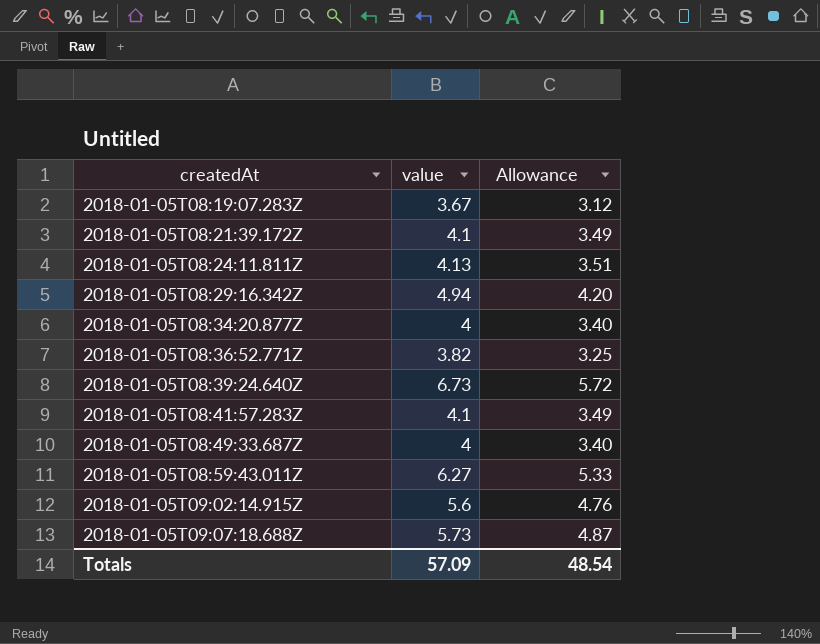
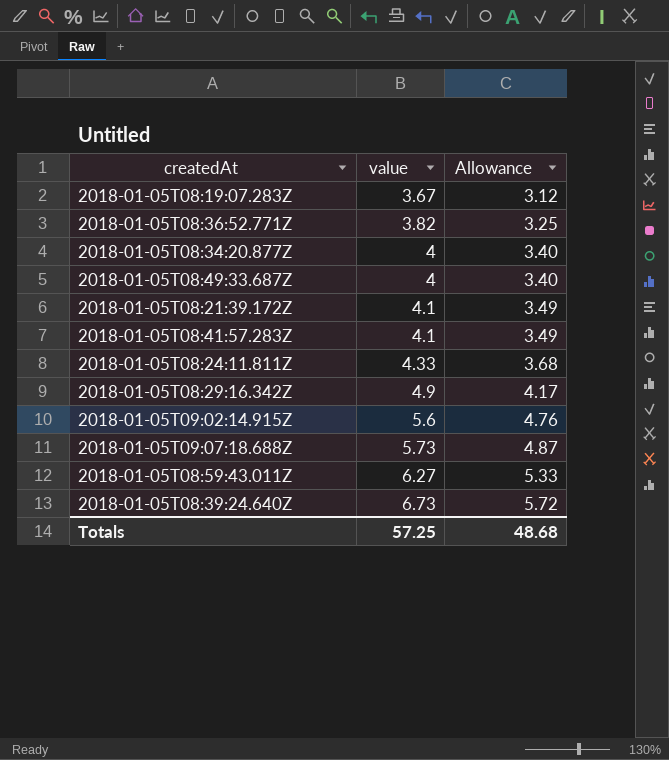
row order: createdAt ascending -> value ascending
2018-01-05T08:24:11.811Z | value: 4.13 -> 4.33
2018-01-05T08:24:11.811Z | Allowance: 3.51 -> 3.68
2018-01-05T08:29:16.342Z | value: 4.94 -> 4.9
2018-01-05T08:29:16.342Z | Allowance: 4.20 -> 4.17
Totals | value: 57.09 -> 57.25
Totals | Allowance: 48.54 -> 48.68

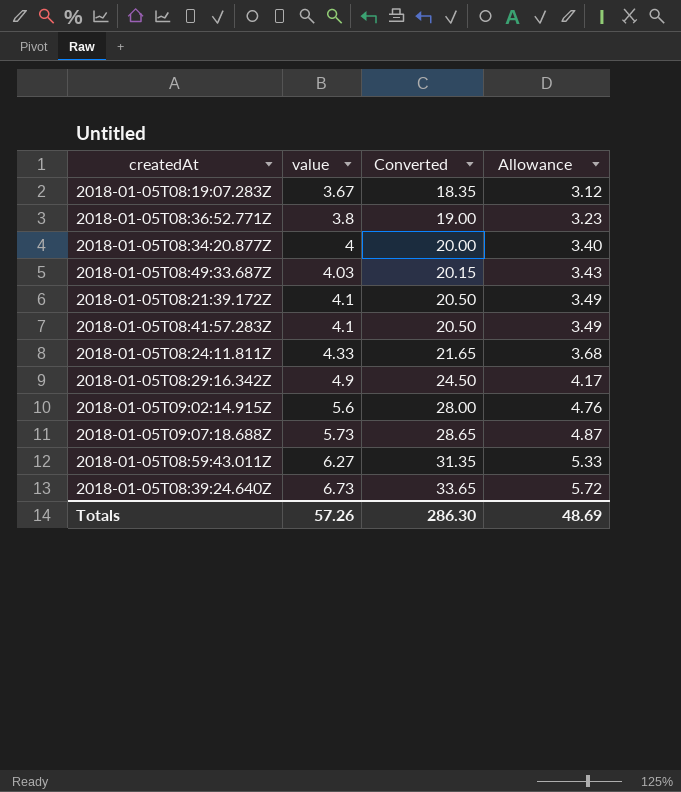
column Converted | formula: none -> [value] * 5
2018-01-05T08:36:52.771Z | value: 3.82 -> 3.8
2018-01-05T08:36:52.771Z | Allowance: 3.25 -> 3.23
2018-01-05T08:49:33.687Z | value: 4 -> 4.03
2018-01-05T08:49:33.687Z | Allowance: 3.40 -> 3.43
Totals | value: 57.25 -> 57.26
Totals | Allowance: 48.68 -> 48.69

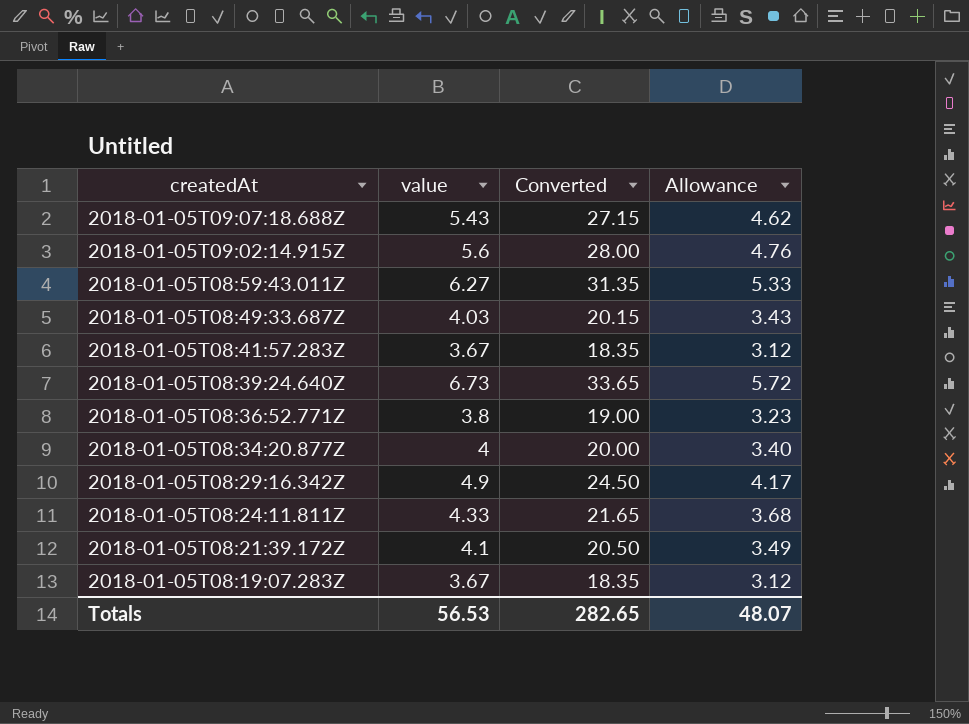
row order: value ascending -> createdAt descending
2018-01-05T09:07:18.688Z | value: 5.73 -> 5.43
2018-01-05T09:07:18.688Z | Converted: 28.65 -> 27.15
2018-01-05T09:07:18.688Z | Allowance: 4.87 -> 4.62
2018-01-05T08:41:57.283Z | value: 4.1 -> 3.67
2018-01-05T08:41:57.283Z | Converted: 20.50 -> 18.35
2018-01-05T08:41:57.283Z | Allowance: 3.49 -> 3.12
Totals | value: 57.26 -> 56.53
Totals | Converted: 286.30 -> 282.65
Totals | Allowance: 48.69 -> 48.07

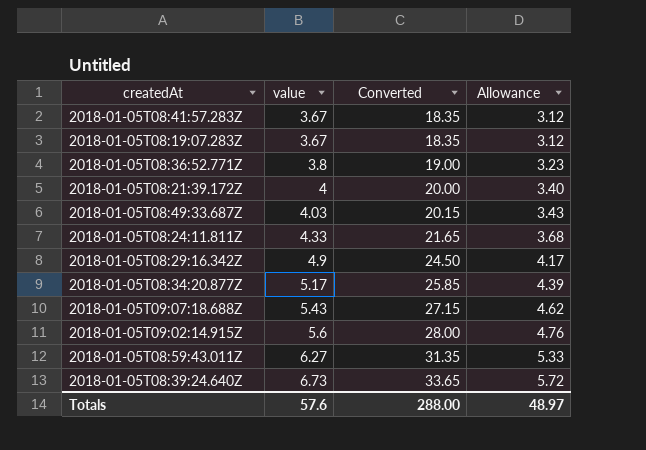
row order: createdAt descending -> value ascending
2018-01-05T08:21:39.172Z | value: 4.1 -> 4
2018-01-05T08:21:39.172Z | Converted: 20.50 -> 20.00
2018-01-05T08:21:39.172Z | Allowance: 3.49 -> 3.40
2018-01-05T08:34:20.877Z | value: 4 -> 5.17
2018-01-05T08:34:20.877Z | Converted: 20.00 -> 25.85
2018-01-05T08:34:20.877Z | Allowance: 3.40 -> 4.39
Totals | value: 56.53 -> 57.6
Totals | Converted: 282.65 -> 288.00
Totals | Allowance: 48.07 -> 48.97

